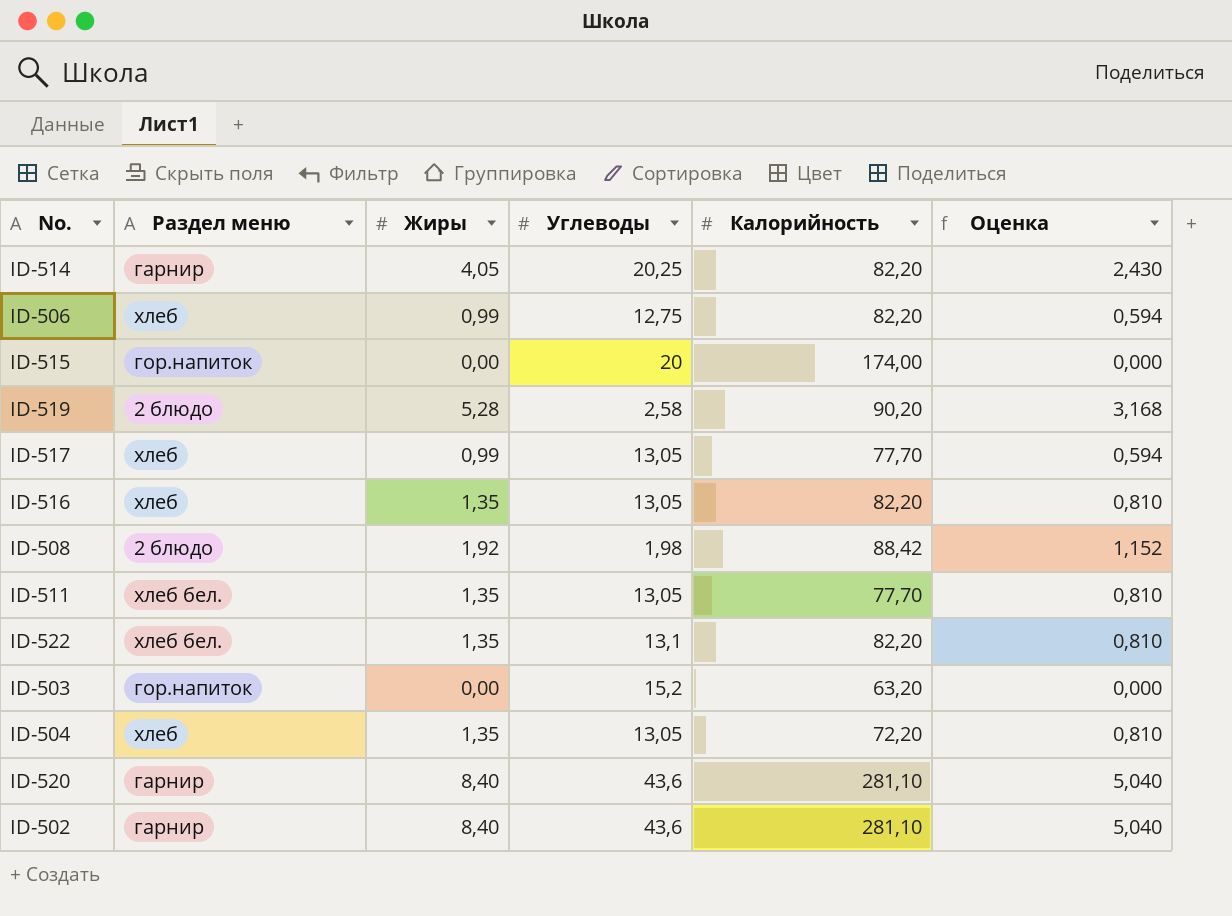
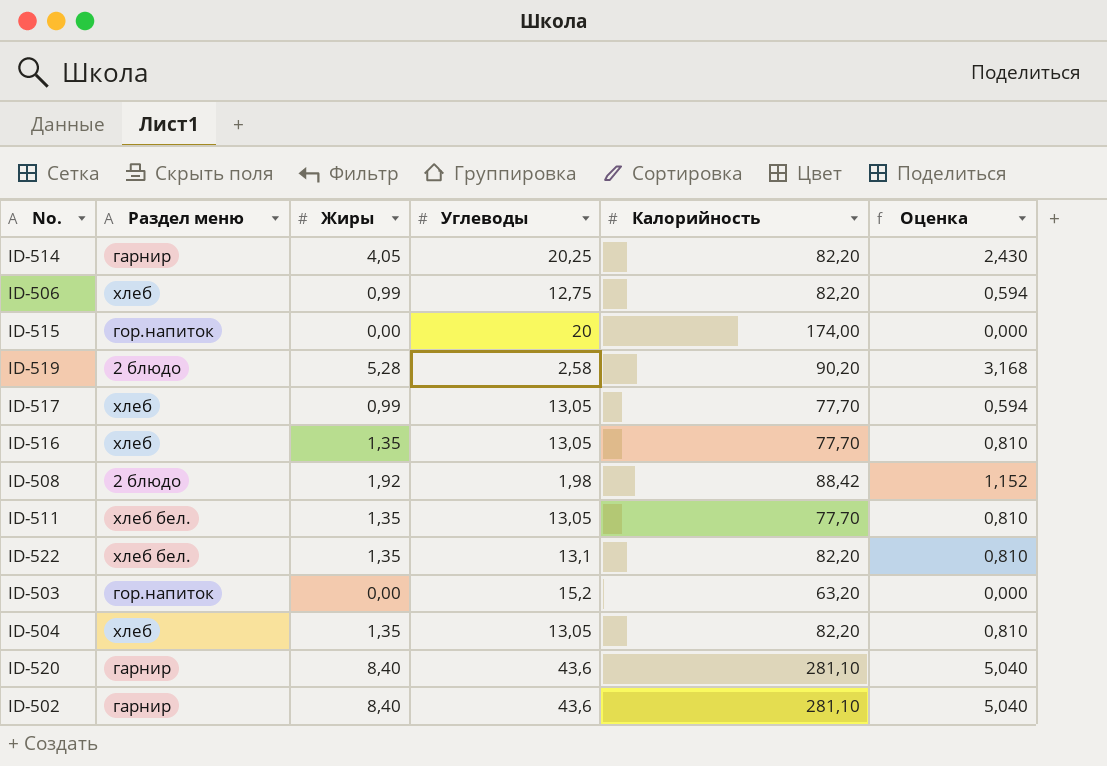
ID-516 | Калорийность: 82,20 -> 77,70
ID-504 | Калорийность: 72,20 -> 82,20

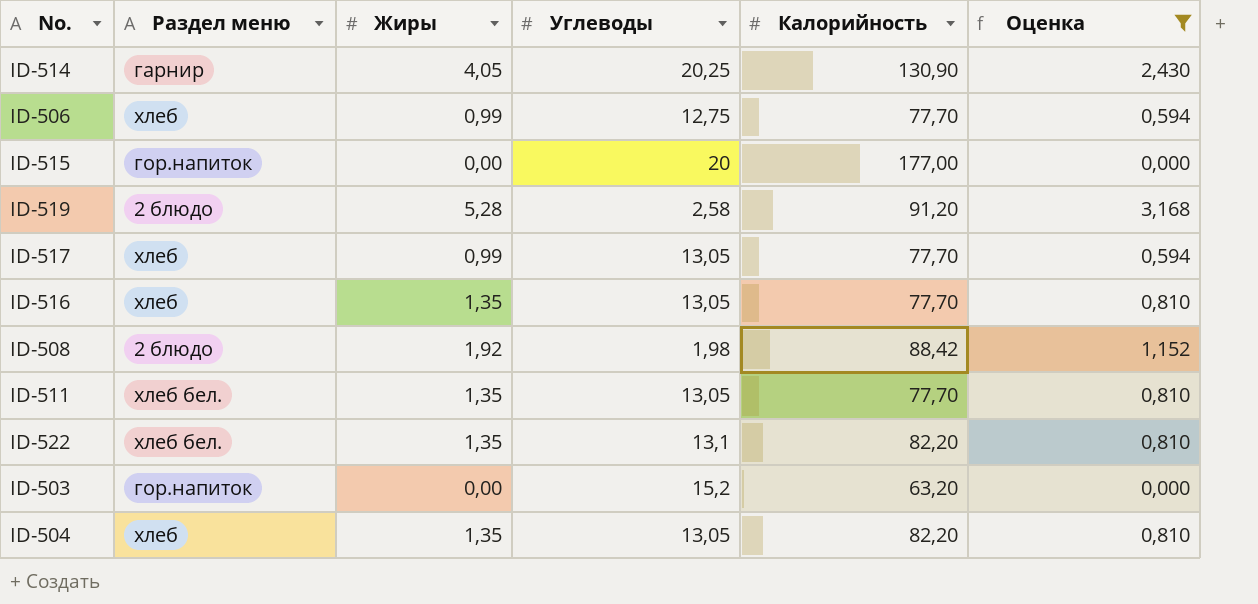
filter: none -> Оценка != 5,040
ID-514 | Калорийность: 82,20 -> 130,90
ID-506 | Калорийность: 82,20 -> 77,70
ID-515 | Калорийность: 174,00 -> 177,00
ID-519 | Калорийность: 90,20 -> 91,20

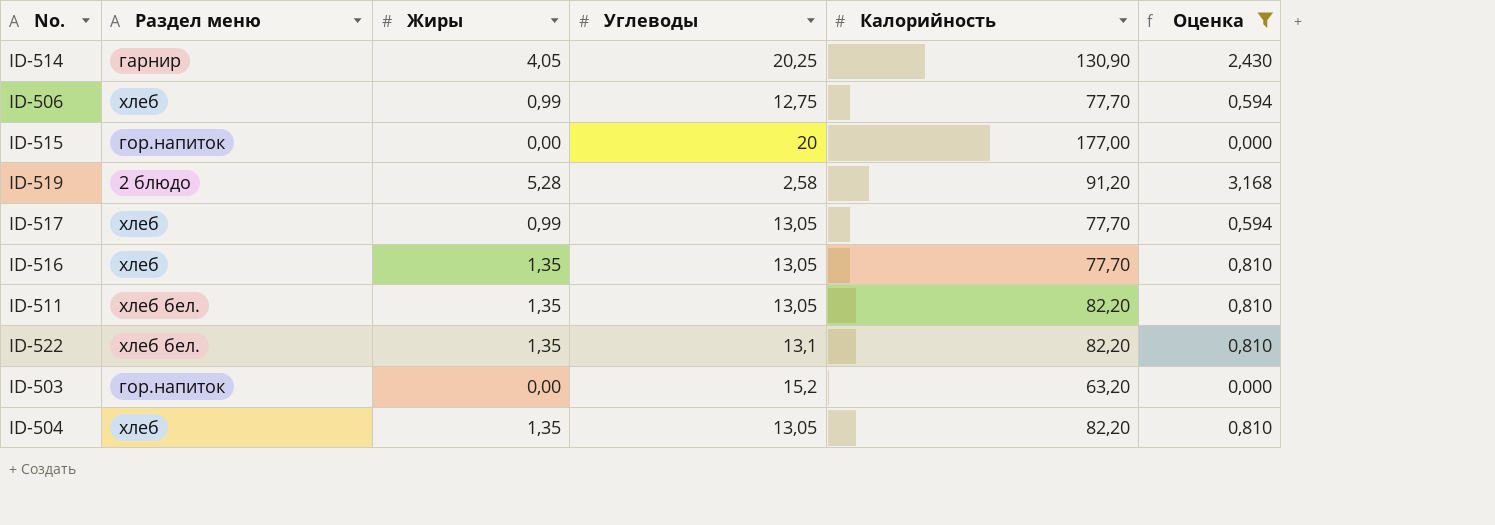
row ID-508: 2 блюдо | 1,92 | 1,98 | 88,42 | 1,152 -> none
ID-511 | Калорийность: 77,70 -> 82,20

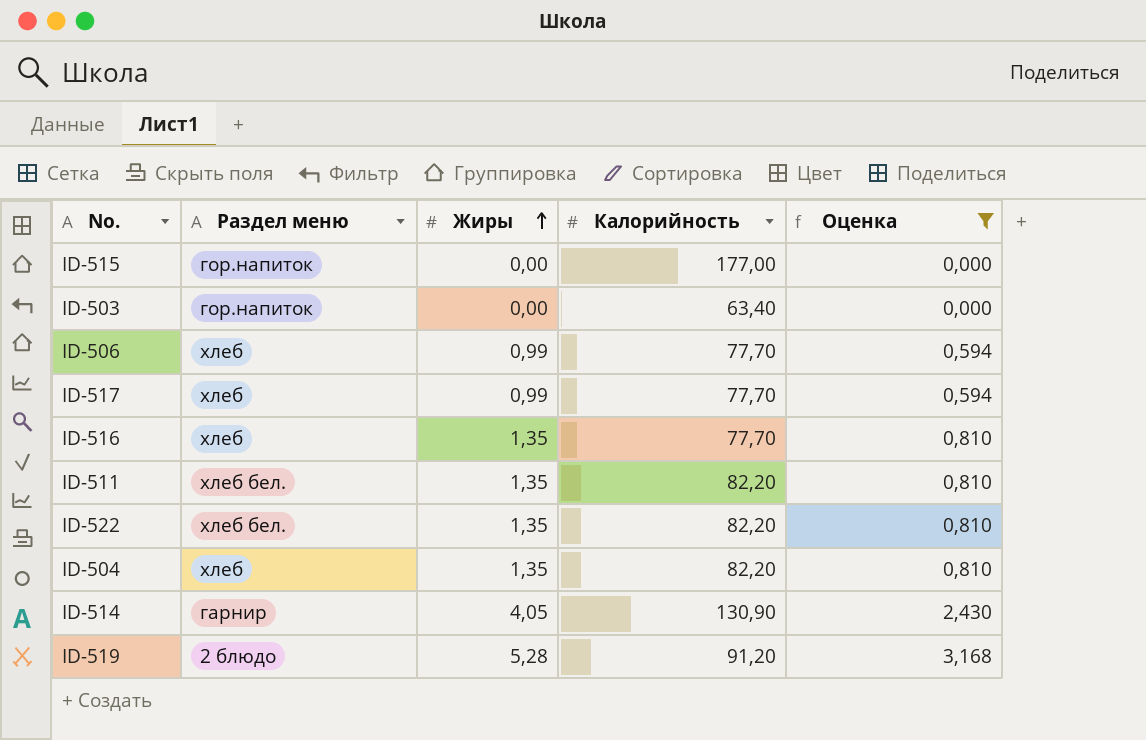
row order: none -> Жиры ascending
column Углеводы | position: 4 -> none
ID-503 | Калорийность: 63,20 -> 63,40

